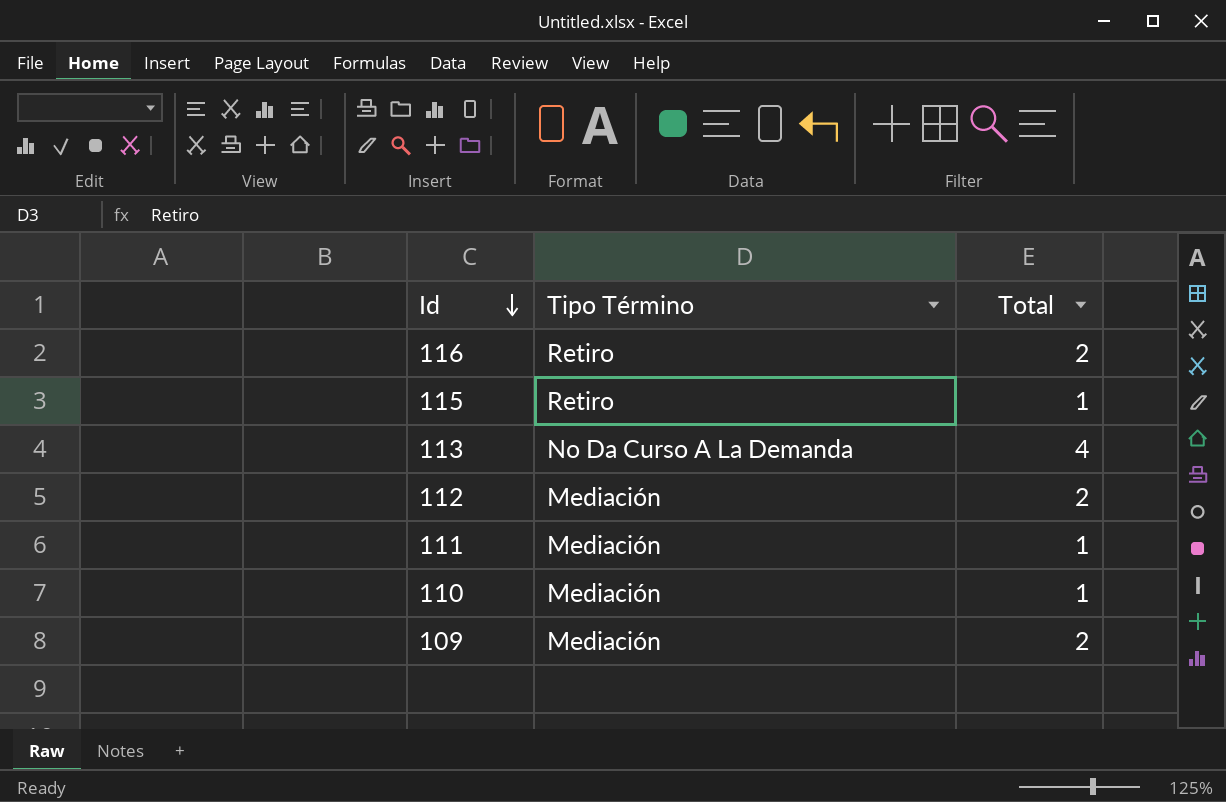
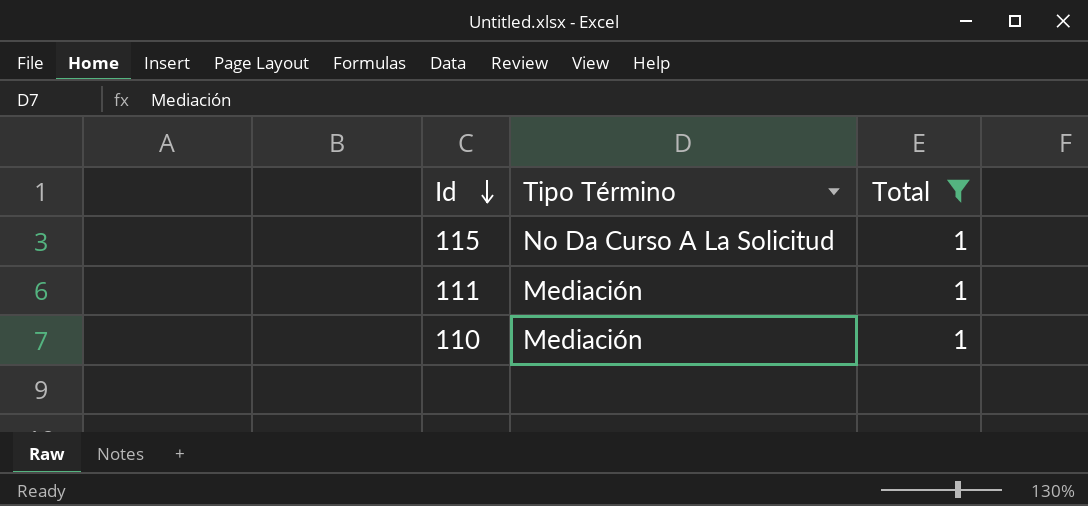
filter: none -> Total = 1
115 | Tipo Término: Retiro -> No Da Curso A La Solicitud

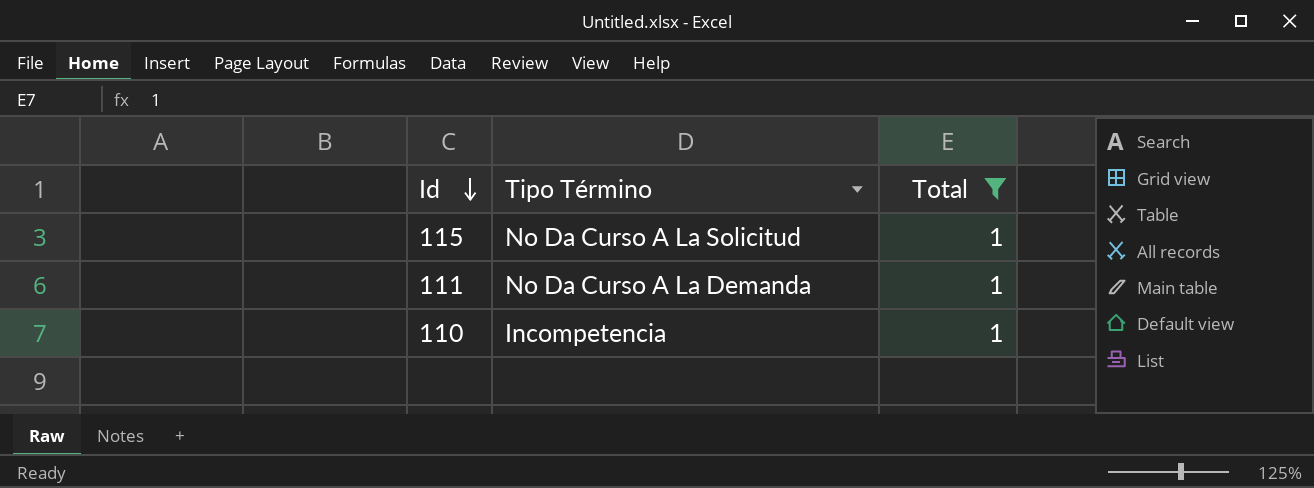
111 | Tipo Término: Mediación -> No Da Curso A La Demanda
110 | Tipo Término: Mediación -> Incompetencia

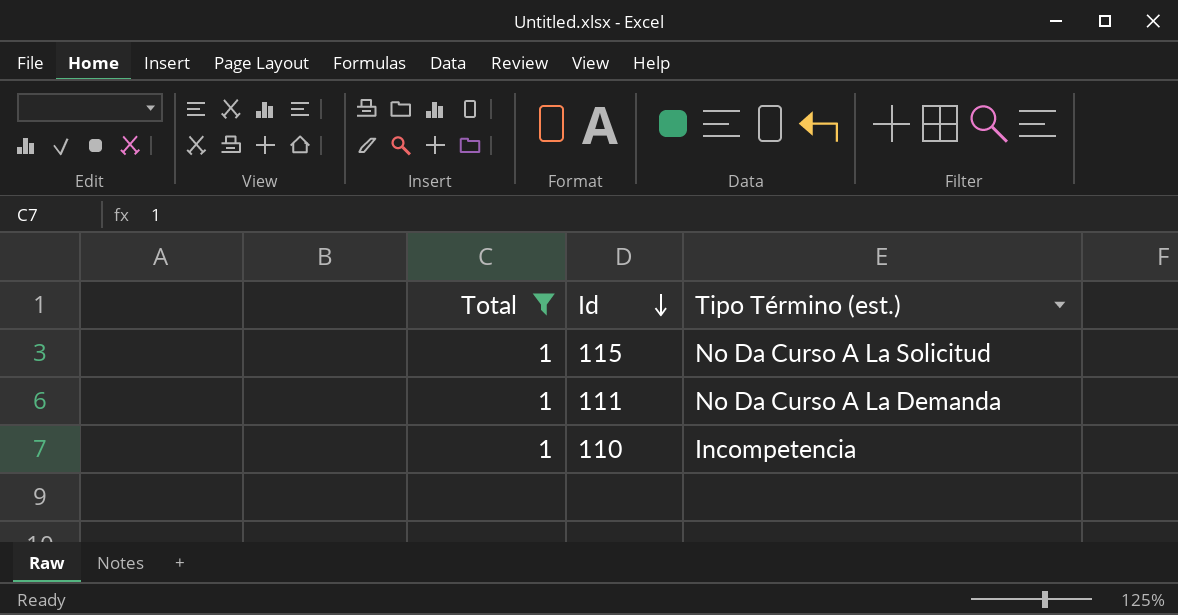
column Total | position: 3 -> 1
column name: Tipo Término -> Tipo Término (est.)

